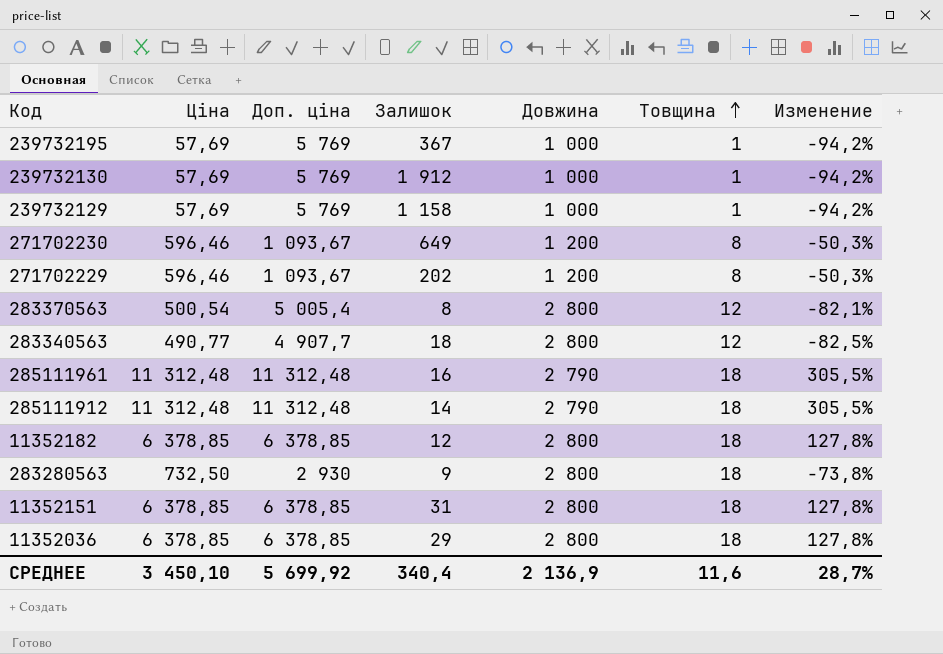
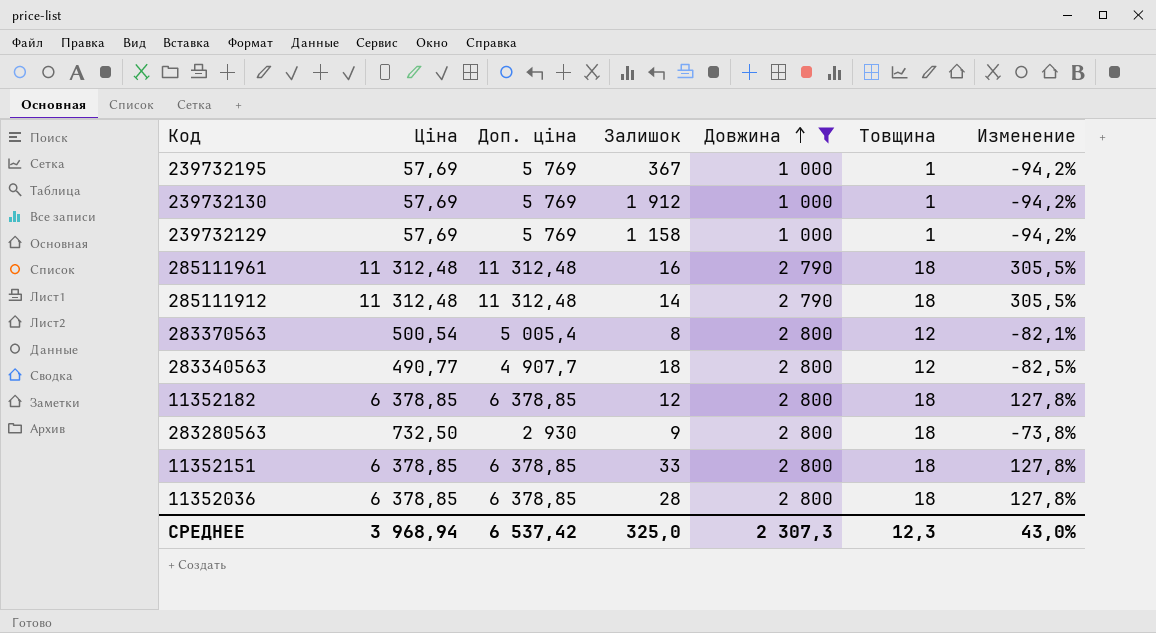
filter: none -> Довжина != 1 200
row order: Товщина ascending -> Довжина ascending
11352151 | Залишок: 31 -> 33
11352036 | Залишок: 29 -> 28
СРЕДНЕЕ | Ціна: 3 450,10 -> 3 968,94
СРЕДНЕЕ | Доп. ціна: 5 699,92 -> 6 537,42
СРЕДНЕЕ | Залишок: 340,4 -> 325,0
СРЕДНЕЕ | Довжина: 2 136,9 -> 2 307,3
СРЕДНЕЕ | Товщина: 11,6 -> 12,3
СРЕДНЕЕ | Изменение: 28,7% -> 43,0%

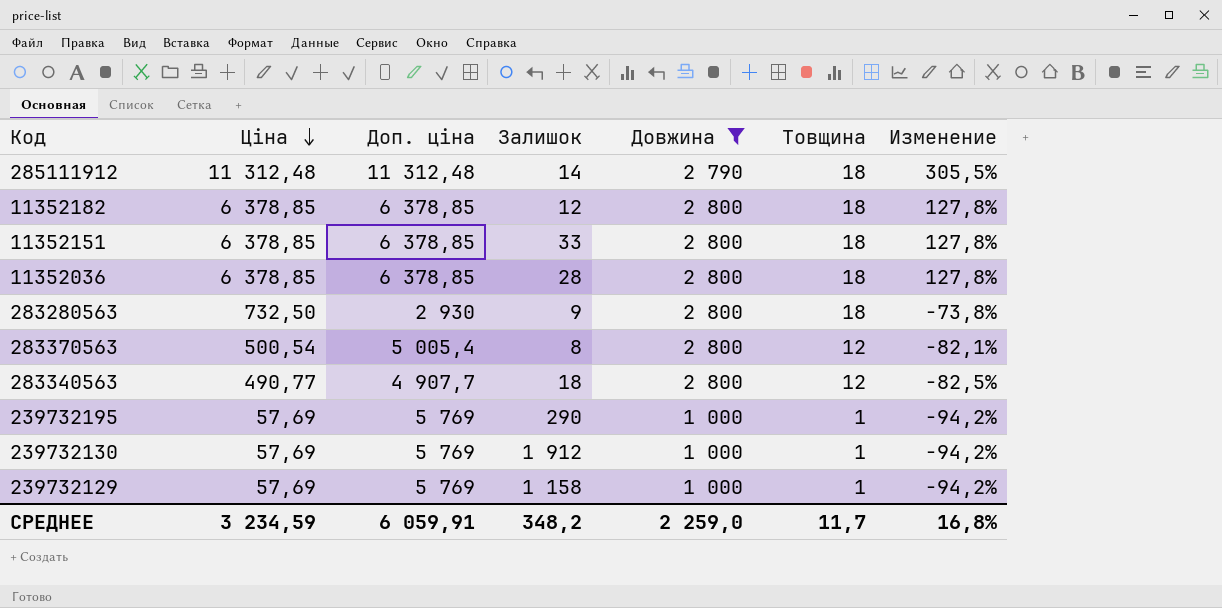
row order: Довжина ascending -> Ціна descending
row 285111961: 11 312,48 | 11 312,48 | 16 | 2 790 | 18 | 305,5% -> none
239732195 | Залишок: 367 -> 290
СРЕДНЕЕ | Ціна: 3 968,94 -> 3 234,59
СРЕДНЕЕ | Доп. ціна: 6 537,42 -> 6 059,91
СРЕДНЕЕ | Залишок: 325,0 -> 348,2
СРЕДНЕЕ | Довжина: 2 307,3 -> 2 259,0
СРЕДНЕЕ | Товщина: 12,3 -> 11,7
СРЕДНЕЕ | Изменение: 43,0% -> 16,8%

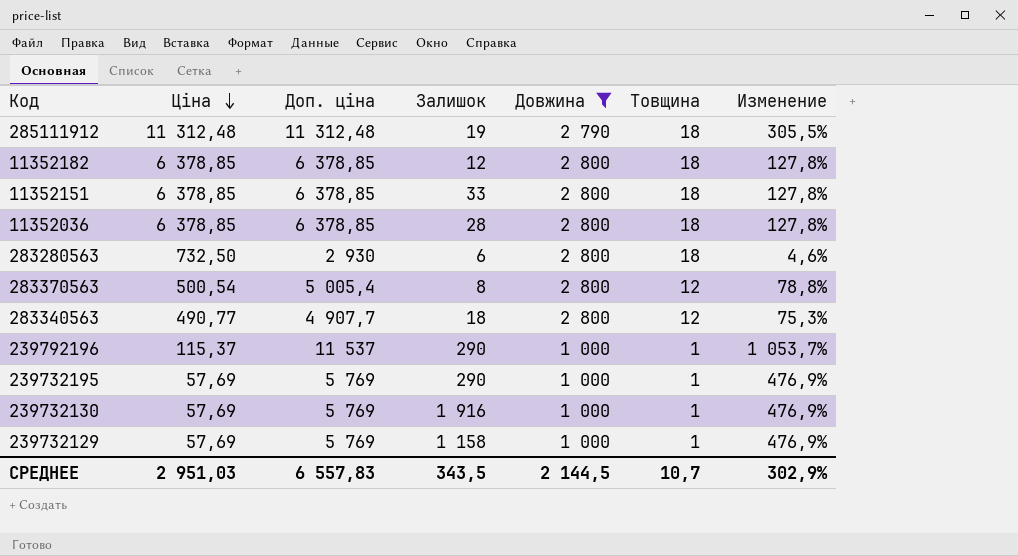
column Изменение | formula: ([Ціна] - [Довжина]) / [Довжина] -> ([Доп. ціна] - [Довжина]) / [Довжина]
285111912 | Залишок: 14 -> 19
283280563 | Залишок: 9 -> 6
row 239792196: none -> 115,37 | 11 537 | 290 | 1 000 | 1 | 1 053,7%
239732130 | Залишок: 1 912 -> 1 916
СРЕДНЕЕ | Ціна: 3 234,59 -> 2 951,03
СРЕДНЕЕ | Доп. ціна: 6 059,91 -> 6 557,83
СРЕДНЕЕ | Залишок: 348,2 -> 343,5
СРЕДНЕЕ | Довжина: 2 259,0 -> 2 144,5
СРЕДНЕЕ | Товщина: 11,7 -> 10,7
СРЕДНЕЕ | Изменение: 16,8% -> 302,9%

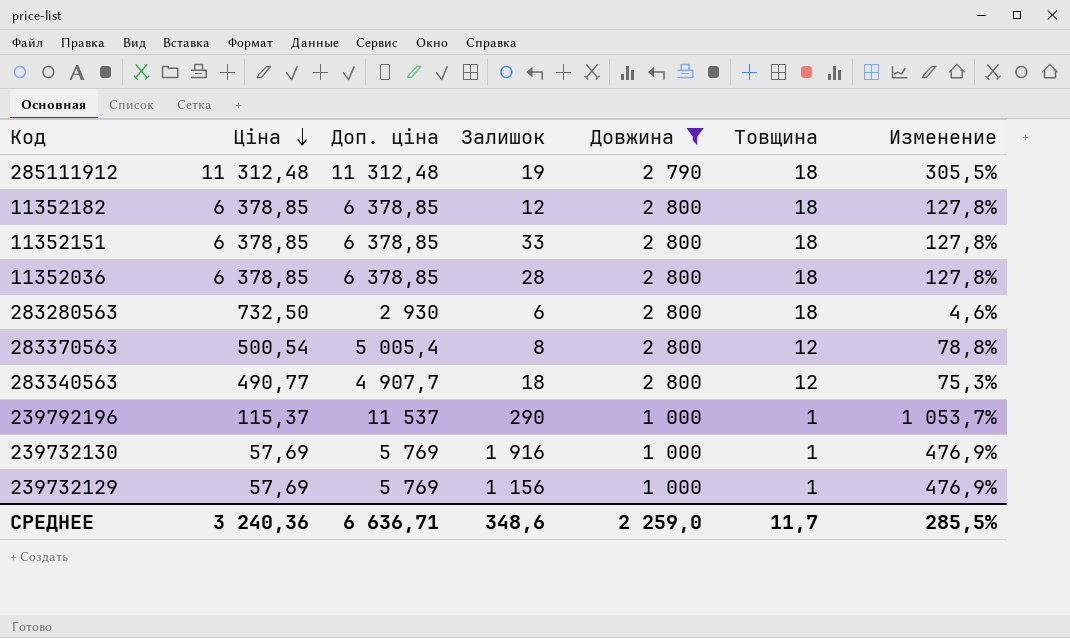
row 239732195: 57,69 | 5 769 | 290 | 1 000 | 1 | 476,9% -> none
239732129 | Залишок: 1 158 -> 1 156
СРЕДНЕЕ | Ціна: 2 951,03 -> 3 240,36
СРЕДНЕЕ | Доп. ціна: 6 557,83 -> 6 636,71
СРЕДНЕЕ | Залишок: 343,5 -> 348,6
СРЕДНЕЕ | Довжина: 2 144,5 -> 2 259,0
СРЕДНЕЕ | Товщина: 10,7 -> 11,7
СРЕДНЕЕ | Изменение: 302,9% -> 285,5%

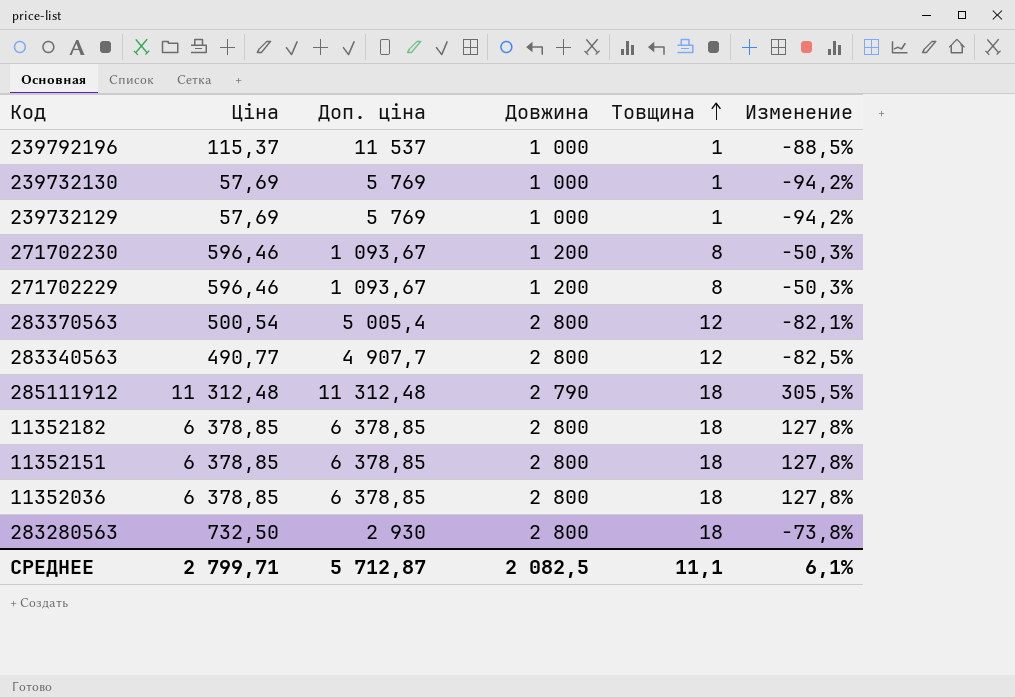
filter: Довжина != 1 200 -> none
row order: Ціна descending -> Товщина ascending
column Залишок | position: 4 -> none
column Изменение | formula: ([Доп. ціна] - [Довжина]) / [Довжина] -> ([Ціна] - [Довжина]) / [Довжина]
СРЕДНЕЕ | Ціна: 3 240,36 -> 2 799,71
СРЕДНЕЕ | Доп. ціна: 6 636,71 -> 5 712,87
СРЕДНЕЕ | Довжина: 2 259,0 -> 2 082,5
СРЕДНЕЕ | Товщина: 11,7 -> 11,1
СРЕДНЕЕ | Изменение: 285,5% -> 6,1%

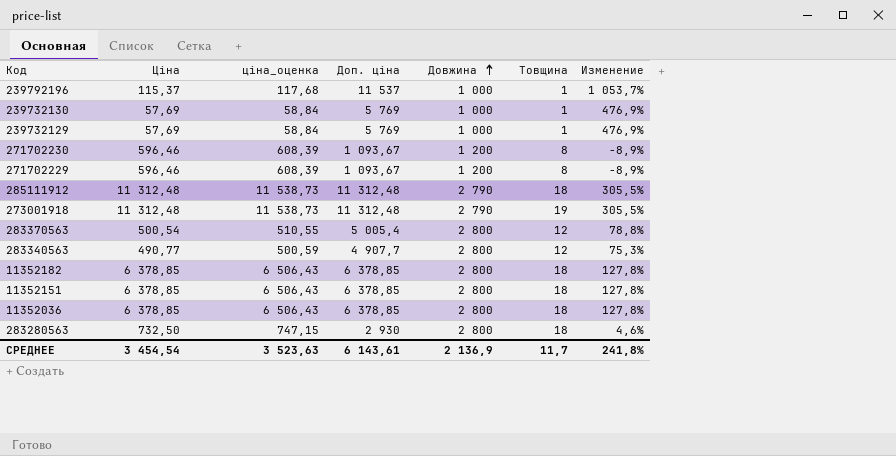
row order: Товщина ascending -> Довжина ascending
column ціна_оценка | formula: none -> [Ціна] * 1,02
column Изменение | formula: ([Ціна] - [Довжина]) / [Довжина] -> ([Доп. ціна] - [Довжина]) / [Довжина]
row 273001918: none -> 11 312,48 | 11 538,73 | 11 312,48 | 2 790 | 19 | 305,5%
СРЕДНЕЕ | Ціна: 2 799,71 -> 3 454,54
СРЕДНЕЕ | Доп. ціна: 5 712,87 -> 6 143,61
СРЕДНЕЕ | Довжина: 2 082,5 -> 2 136,9
СРЕДНЕЕ | Товщина: 11,1 -> 11,7
СРЕДНЕЕ | Изменение: 6,1% -> 241,8%

